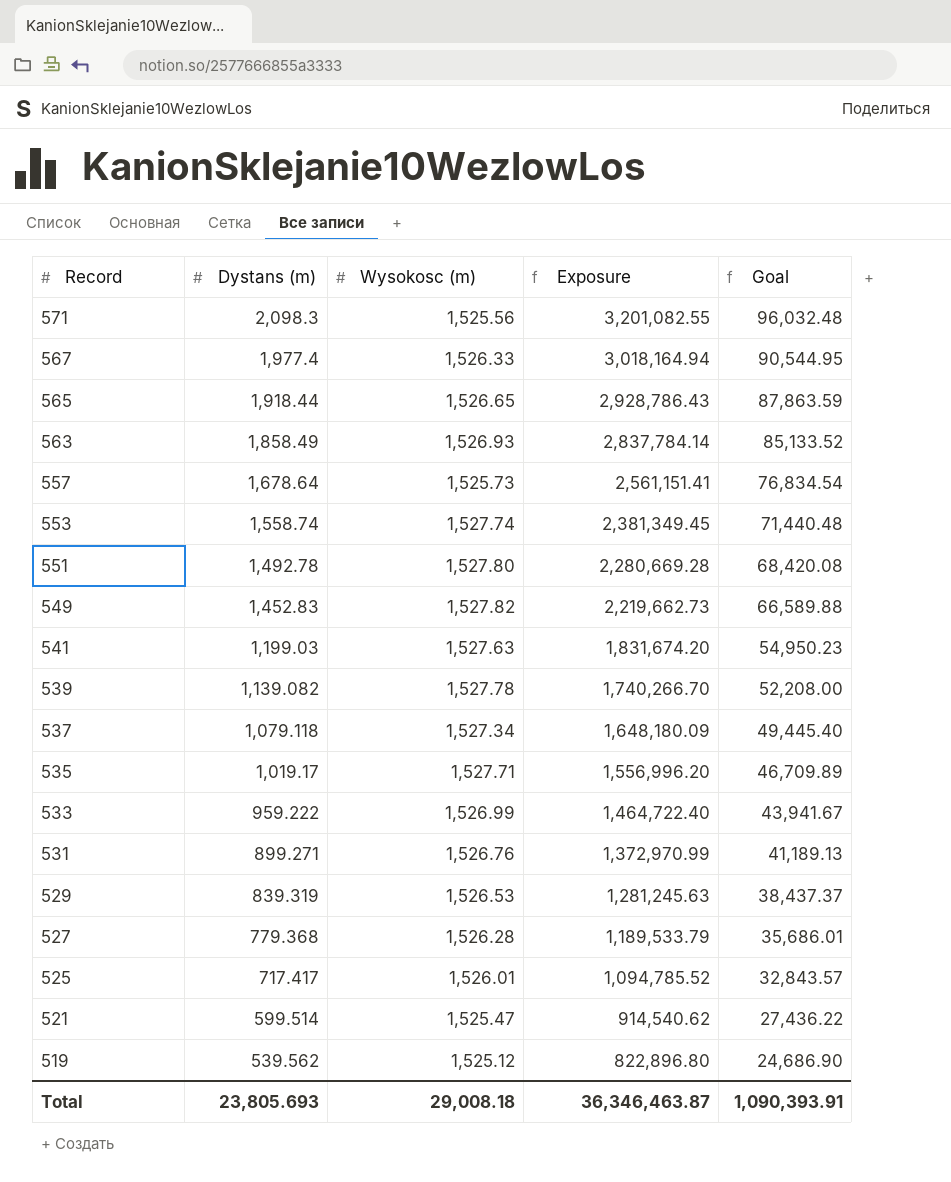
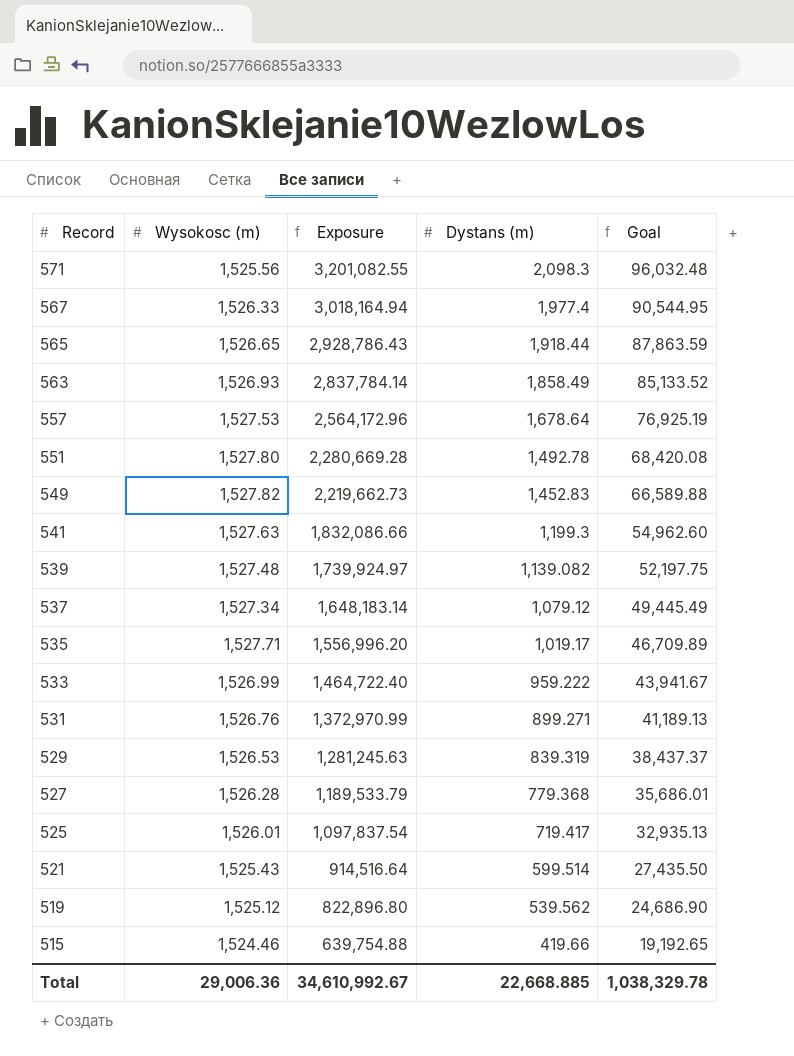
column Dystans (m) | position: 2 -> 4
row 553: 1,558.74 | 1,527.74 | 2,381,349.45 | 71,440.48 -> none
557 | Wysokosc (m): 1,525.73 -> 1,527.53
557 | Exposure: 2,561,151.41 -> 2,564,172.96
557 | Goal: 76,834.54 -> 76,925.19
541 | Exposure: 1,831,674.20 -> 1,832,086.66
541 | Dystans (m): 1,199.03 -> 1,199.3
541 | Goal: 54,950.23 -> 54,962.60
539 | Wysokosc (m): 1,527.78 -> 1,527.48
539 | Exposure: 1,740,266.70 -> 1,739,924.97
539 | Goal: 52,208.00 -> 52,197.75
537 | Exposure: 1,648,180.09 -> 1,648,183.14
537 | Dystans (m): 1,079.118 -> 1,079.12
537 | Goal: 49,445.40 -> 49,445.49
525 | Exposure: 1,094,785.52 -> 1,097,837.54
525 | Dystans (m): 717.417 -> 719.417
525 | Goal: 32,843.57 -> 32,935.13
521 | Wysokosc (m): 1,525.47 -> 1,525.43
521 | Exposure: 914,540.62 -> 914,516.64
521 | Goal: 27,436.22 -> 27,435.50
row 515: none -> 1,524.46 | 639,754.88 | 419.66 | 19,192.65
Total | Wysokosc (m): 29,008.18 -> 29,006.36
Total | Exposure: 36,346,463.87 -> 34,610,992.67
Total | Dystans (m): 23,805.693 -> 22,668.885
Total | Goal: 1,090,393.91 -> 1,038,329.78

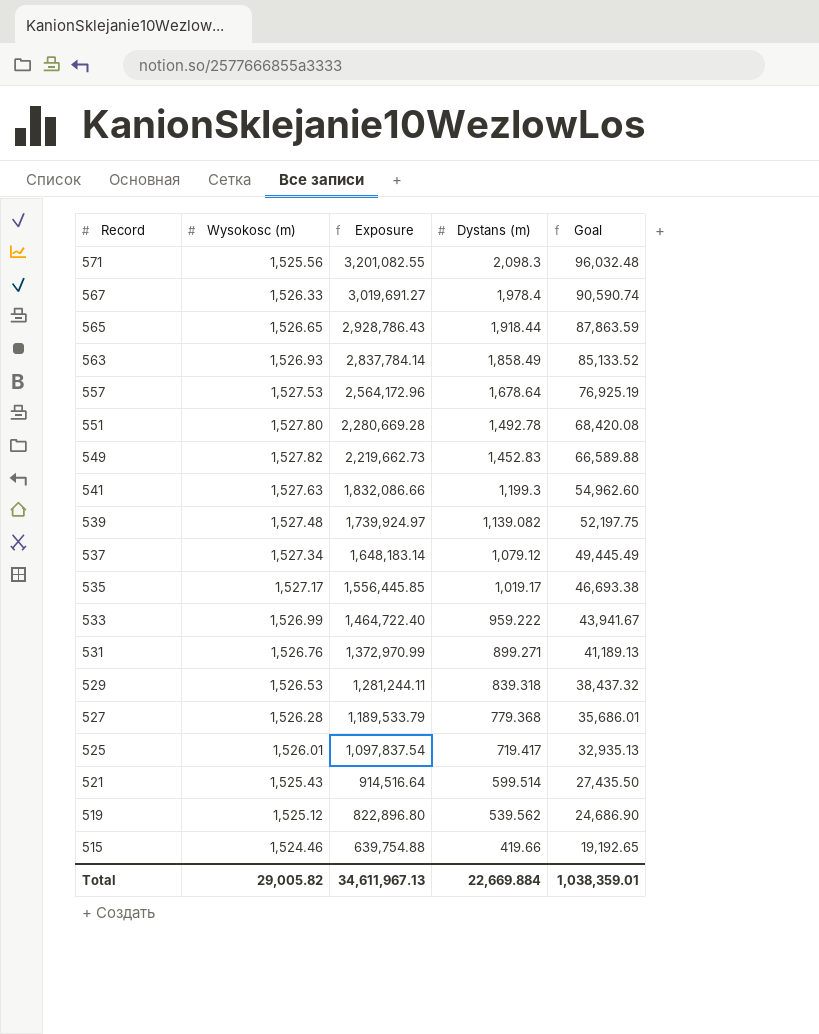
567 | Exposure: 3,018,164.94 -> 3,019,691.27
567 | Dystans (m): 1,977.4 -> 1,978.4
567 | Goal: 90,544.95 -> 90,590.74
535 | Wysokosc (m): 1,527.71 -> 1,527.17
535 | Exposure: 1,556,996.20 -> 1,556,445.85
535 | Goal: 46,709.89 -> 46,693.38
529 | Exposure: 1,281,245.63 -> 1,281,244.11
529 | Dystans (m): 839.319 -> 839.318
529 | Goal: 38,437.37 -> 38,437.32
Total | Wysokosc (m): 29,006.36 -> 29,005.82
Total | Exposure: 34,610,992.67 -> 34,611,967.13
Total | Dystans (m): 22,668.885 -> 22,669.884
Total | Goal: 1,038,329.78 -> 1,038,359.01

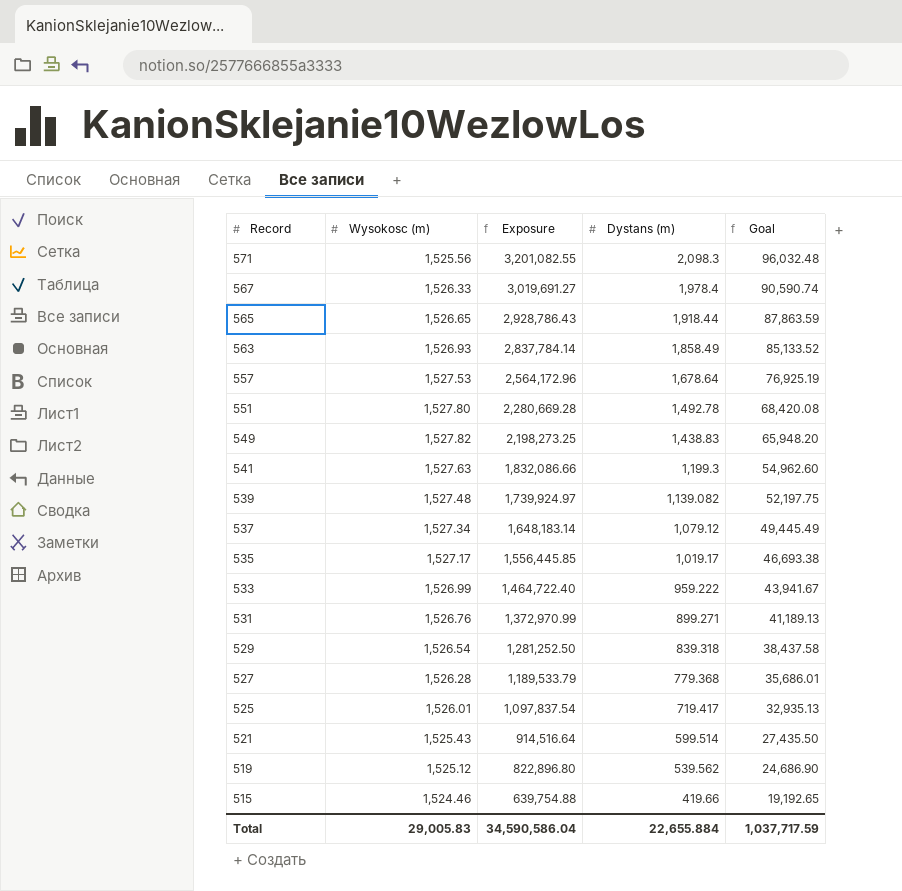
549 | Exposure: 2,219,662.73 -> 2,198,273.25
549 | Dystans (m): 1,452.83 -> 1,438.83
549 | Goal: 66,589.88 -> 65,948.20
529 | Wysokosc (m): 1,526.53 -> 1,526.54
529 | Exposure: 1,281,244.11 -> 1,281,252.50
529 | Goal: 38,437.32 -> 38,437.58
Total | Wysokosc (m): 29,005.82 -> 29,005.83
Total | Exposure: 34,611,967.13 -> 34,590,586.04
Total | Dystans (m): 22,669.884 -> 22,655.884
Total | Goal: 1,038,359.01 -> 1,037,717.59

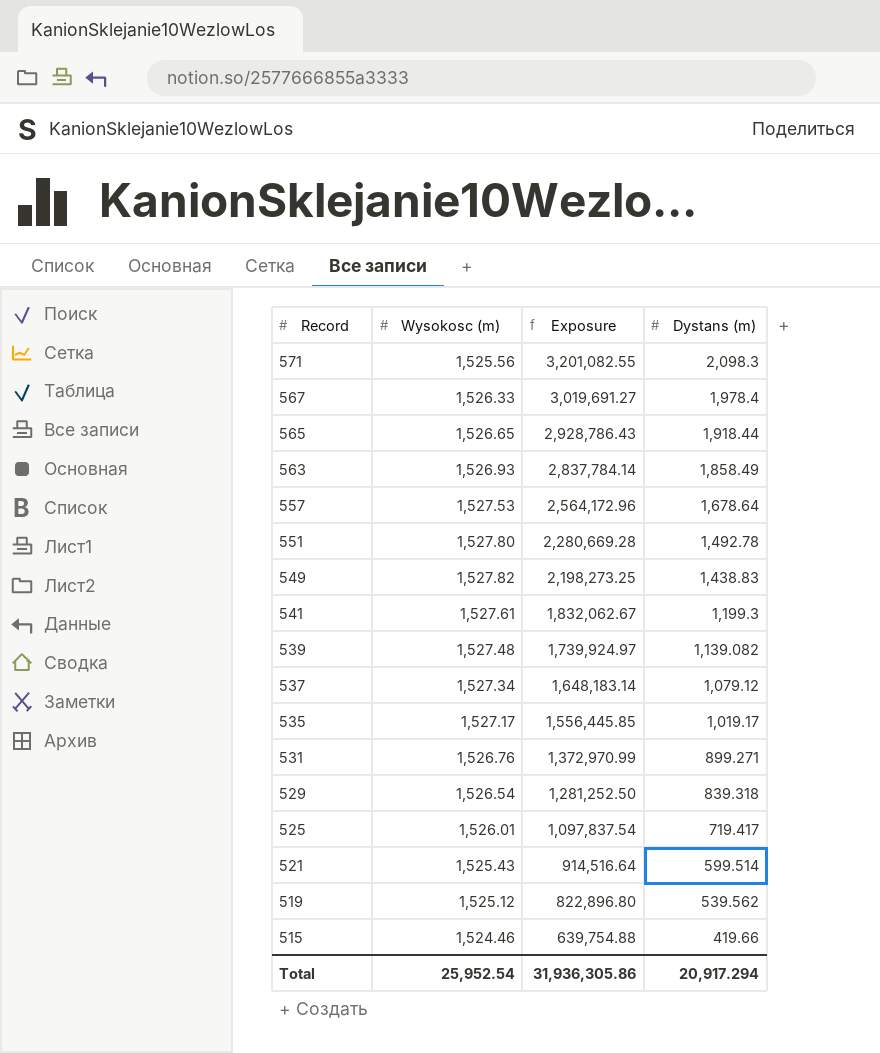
column Goal | formula: [Exposure] * 0.03 -> none
row 533: 1,526.99 | 1,464,722.40 | 959.222 | 43,941.67 -> none
row 527: 1,526.28 | 1,189,533.79 | 779.368 | 35,686.01 -> none
541 | Wysokosc (m): 1,527.63 -> 1,527.61
541 | Exposure: 1,832,086.66 -> 1,832,062.67
Total | Wysokosc (m): 29,005.83 -> 25,952.54
Total | Exposure: 34,590,586.04 -> 31,936,305.86
Total | Dystans (m): 22,655.884 -> 20,917.294

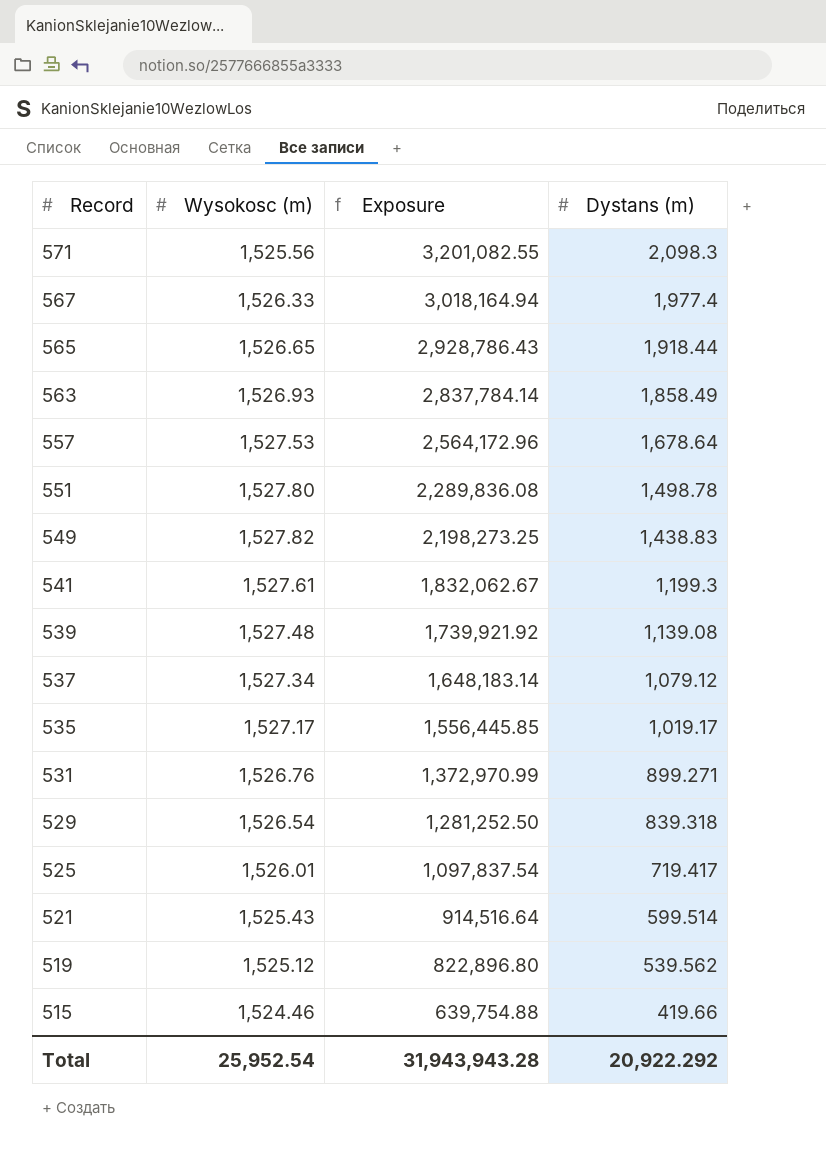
567 | Exposure: 3,019,691.27 -> 3,018,164.94
567 | Dystans (m): 1,978.4 -> 1,977.4
551 | Exposure: 2,280,669.28 -> 2,289,836.08
551 | Dystans (m): 1,492.78 -> 1,498.78
539 | Exposure: 1,739,924.97 -> 1,739,921.92
539 | Dystans (m): 1,139.082 -> 1,139.08
Total | Exposure: 31,936,305.86 -> 31,943,943.28
Total | Dystans (m): 20,917.294 -> 20,922.292

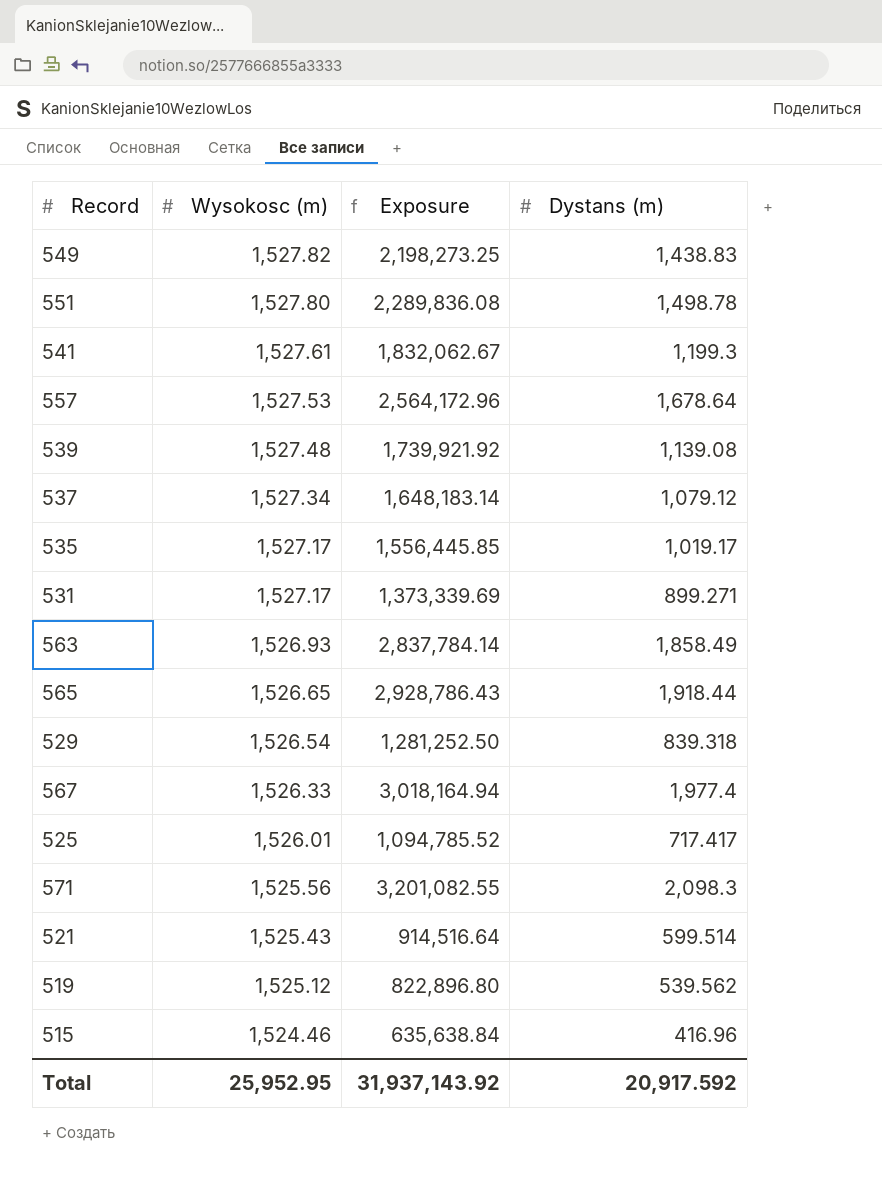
row order: Record descending -> Wysokosc (m) descending
531 | Wysokosc (m): 1,526.76 -> 1,527.17
531 | Exposure: 1,372,970.99 -> 1,373,339.69
525 | Exposure: 1,097,837.54 -> 1,094,785.52
525 | Dystans (m): 719.417 -> 717.417
515 | Exposure: 639,754.88 -> 635,638.84
515 | Dystans (m): 419.66 -> 416.96
Total | Wysokosc (m): 25,952.54 -> 25,952.95
Total | Exposure: 31,943,943.28 -> 31,937,143.92
Total | Dystans (m): 20,922.292 -> 20,917.592

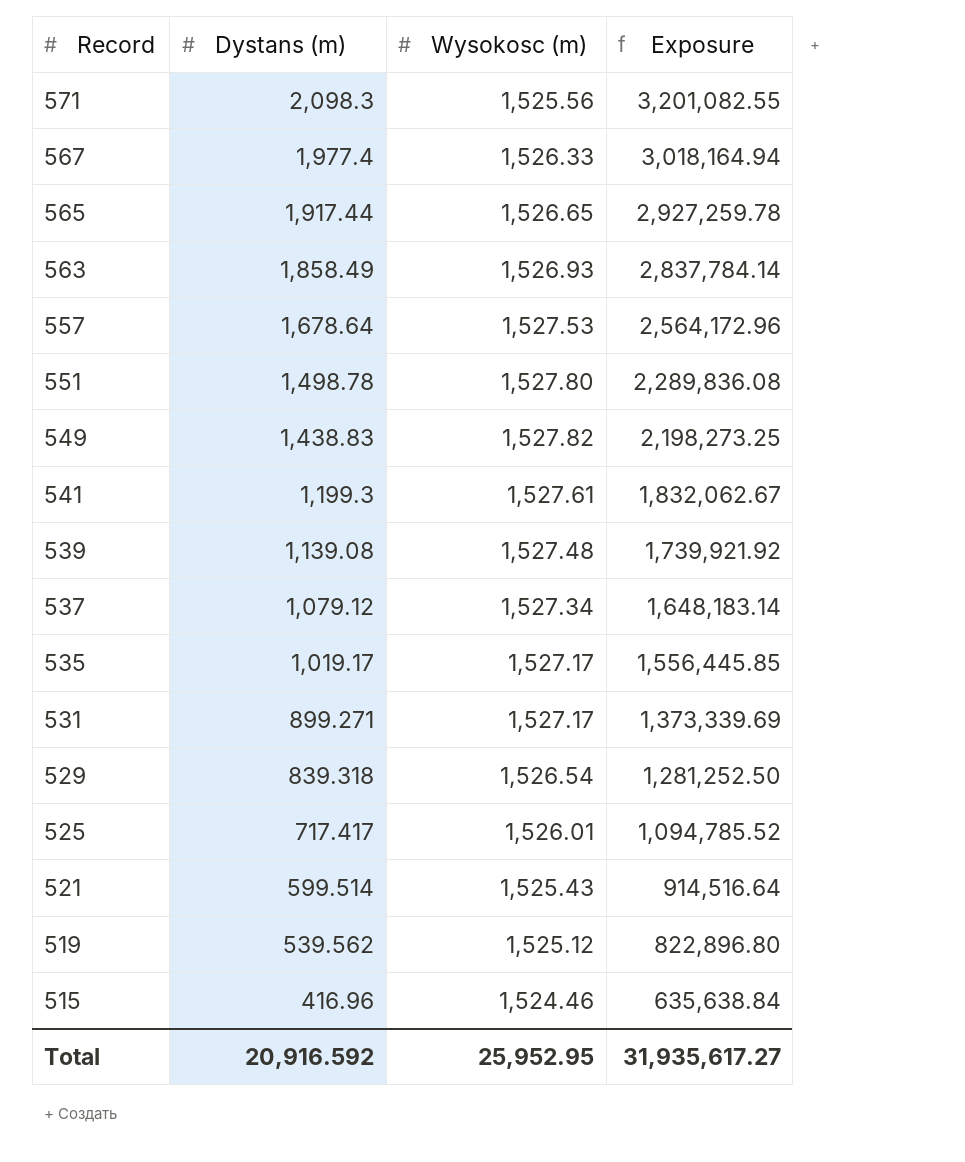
row order: Wysokosc (m) descending -> Record descending
column Dystans (m) | position: 4 -> 2
565 | Dystans (m): 1,918.44 -> 1,917.44
565 | Exposure: 2,928,786.43 -> 2,927,259.78
Total | Dystans (m): 20,917.592 -> 20,916.592
Total | Exposure: 31,937,143.92 -> 31,935,617.27

